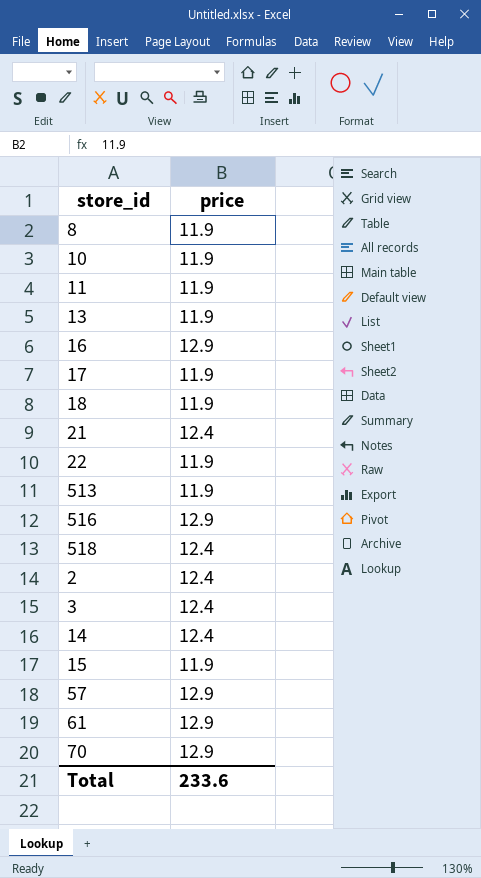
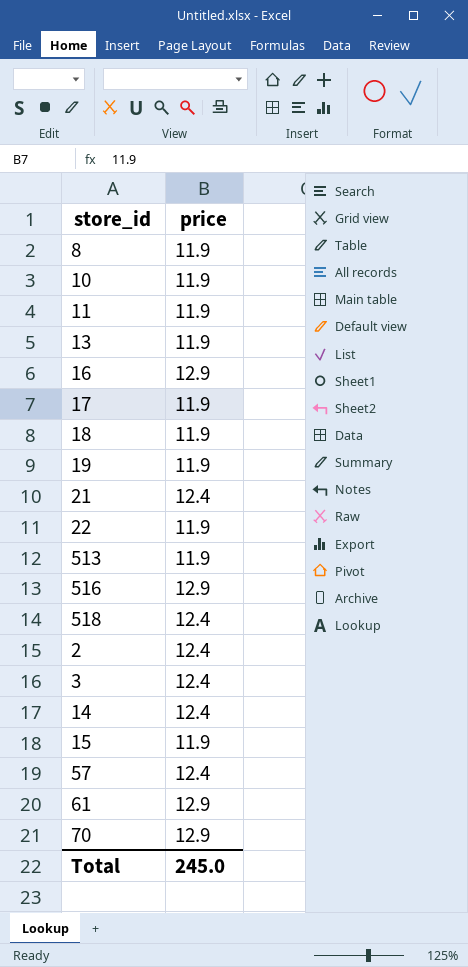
row 19: none -> 11.9
57 | price: 12.9 -> 12.4
Total | price: 233.6 -> 245.0

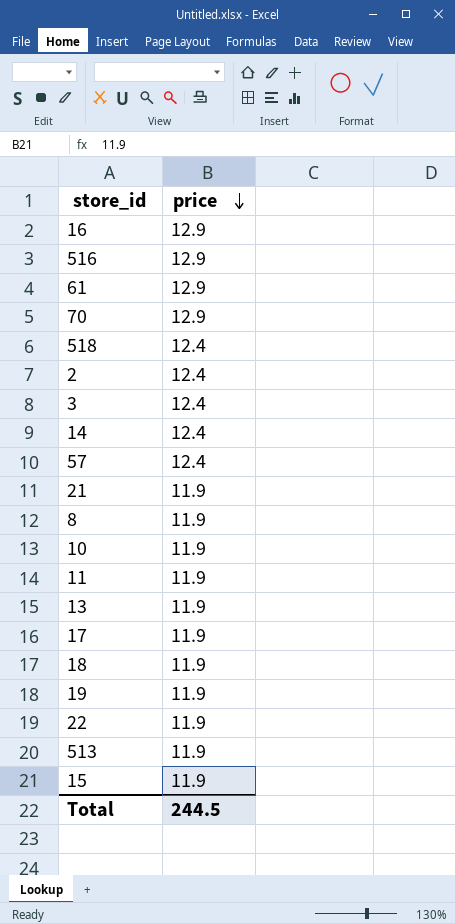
row order: none -> price descending
21 | price: 12.4 -> 11.9
Total | price: 245.0 -> 244.5

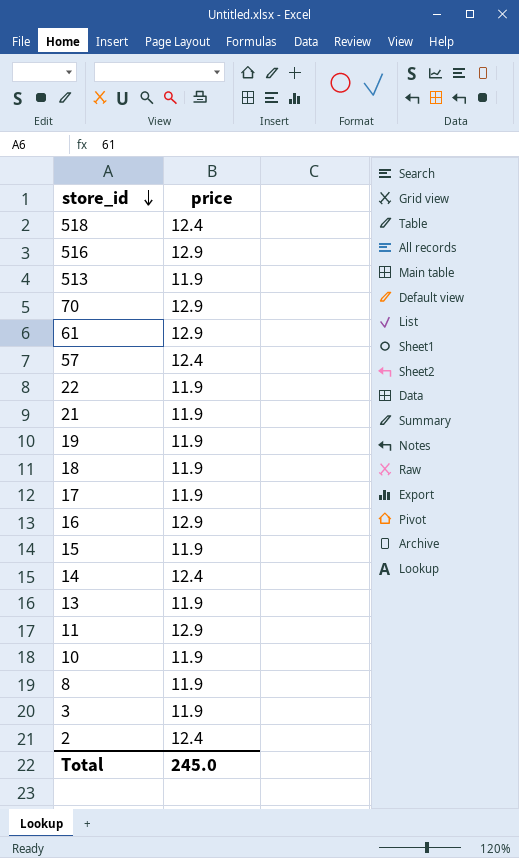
row order: price descending -> store_id descending
11 | price: 11.9 -> 12.9
3 | price: 12.4 -> 11.9
Total | price: 244.5 -> 245.0

